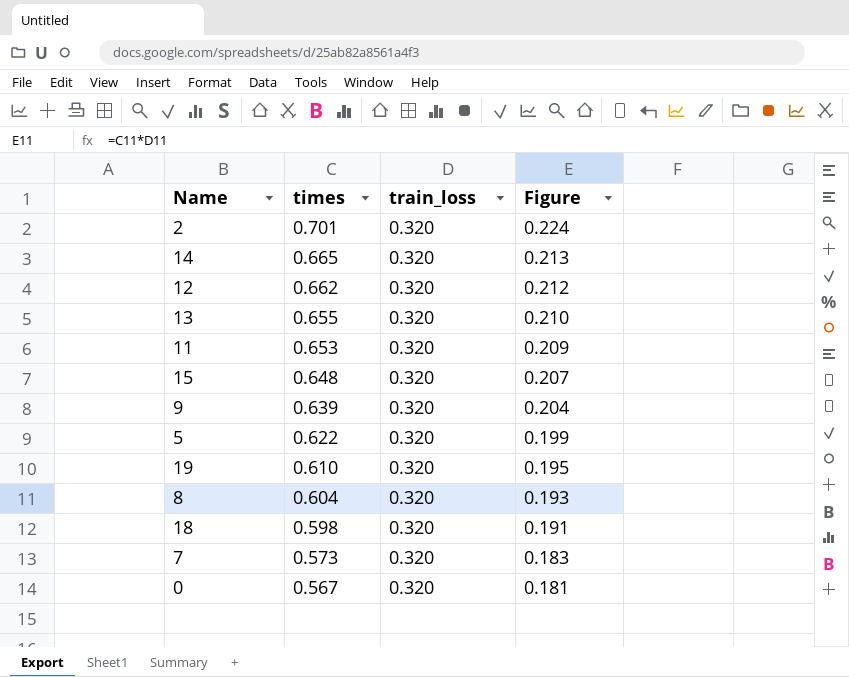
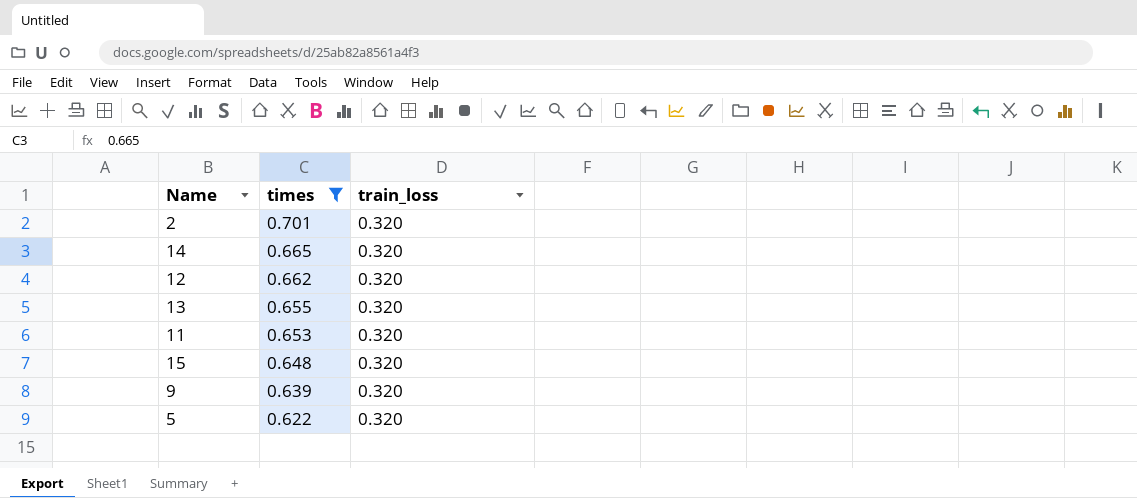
filter: none -> times >= 0.622
column Figure | formula: [times] * [train_loss] -> none

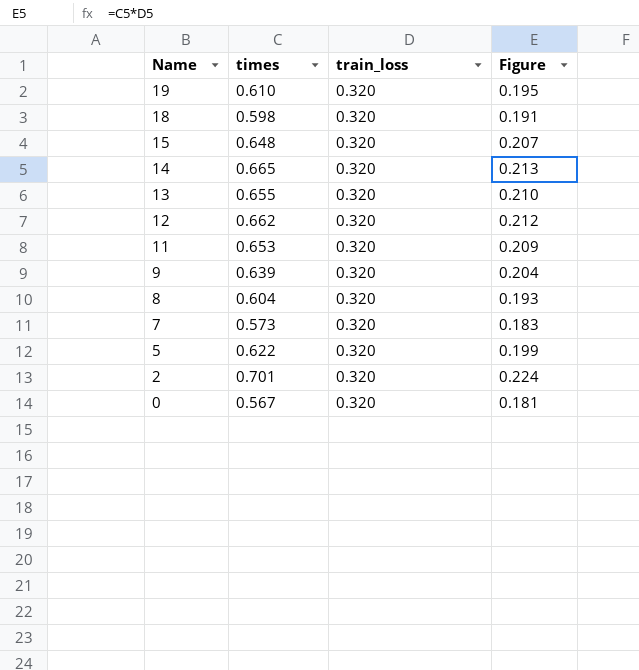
filter: times >= 0.622 -> none
row order: times descending -> Name descending
column Figure | formula: none -> [times] * [train_loss]

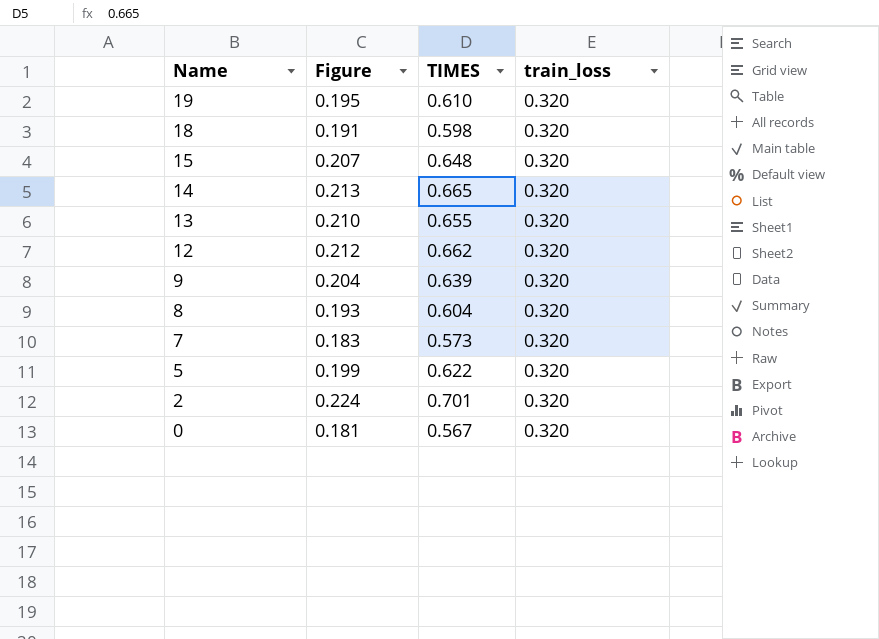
column Figure | position: 4 -> 2
column name: times -> TIMES
row 11: 0.653 | 0.320 | 0.209 -> none

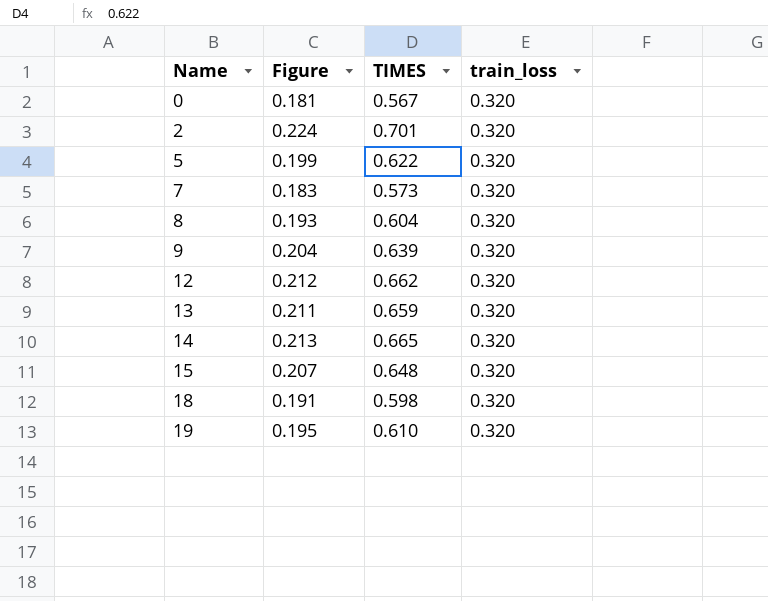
row order: Name descending -> Name ascending
13 | Figure: 0.210 -> 0.211
13 | TIMES: 0.655 -> 0.659

